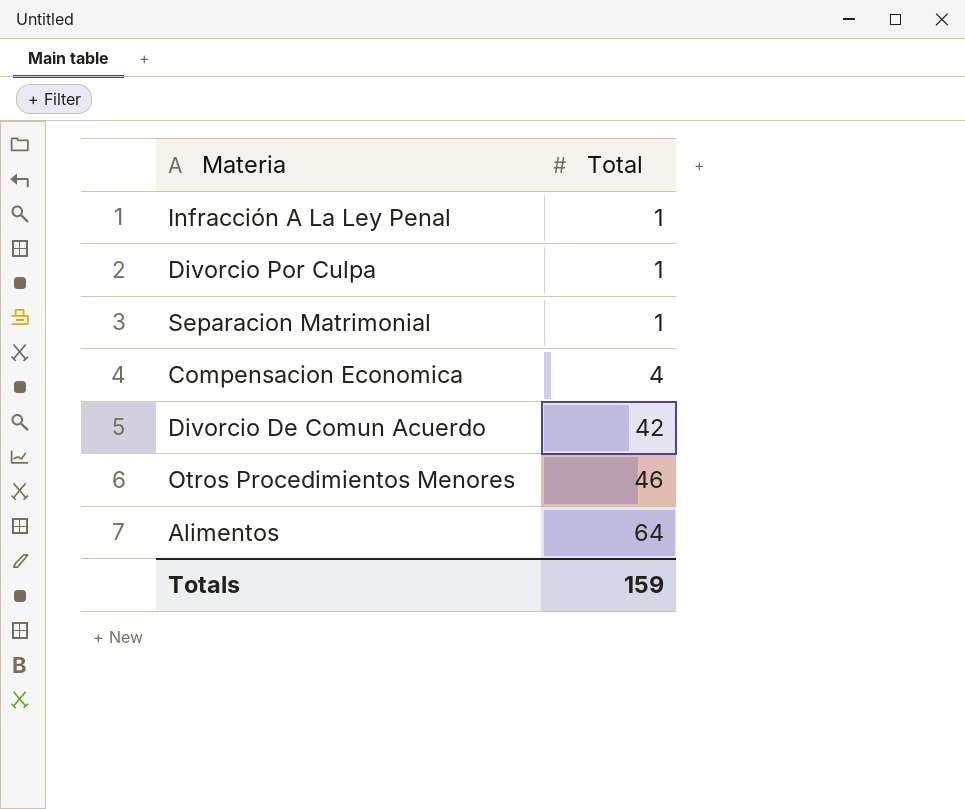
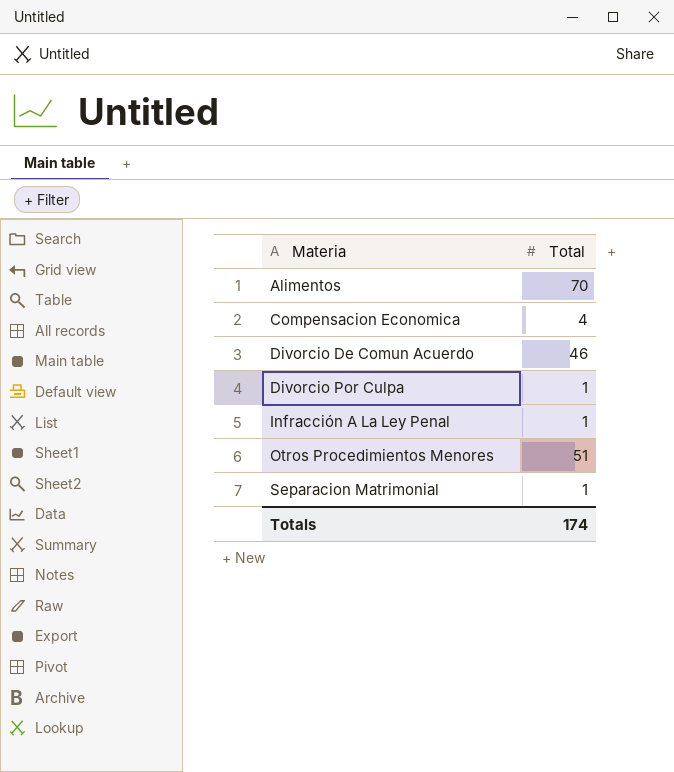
row order: Total ascending -> Materia ascending
Alimentos | Total: 64 -> 70
Divorcio De Comun Acuerdo | Total: 42 -> 46
Otros Procedimientos Menores | Total: 46 -> 51
Totals | Total: 159 -> 174

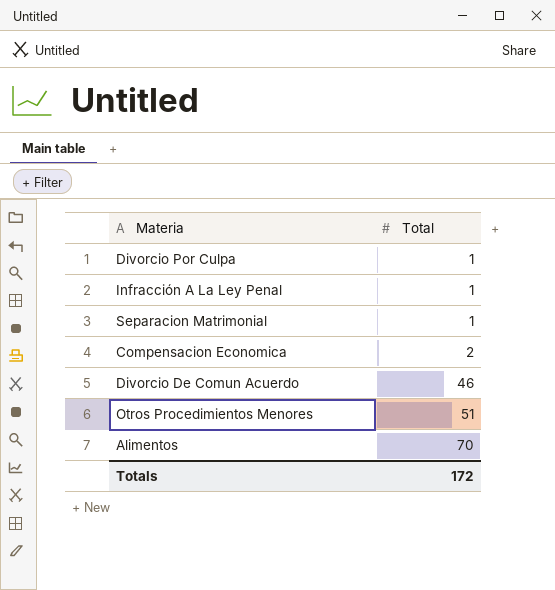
row order: Materia ascending -> Total ascending
Compensacion Economica | Total: 4 -> 2
Totals | Total: 174 -> 172

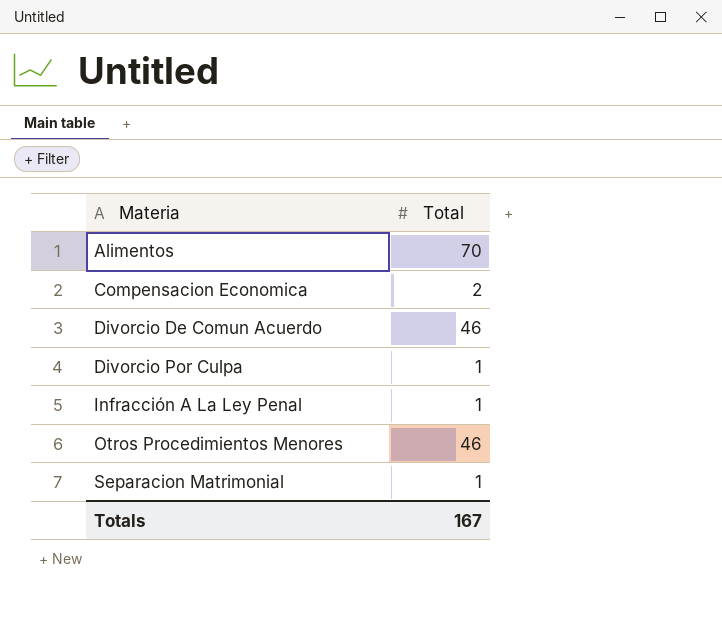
row order: Total ascending -> Materia ascending
Otros Procedimientos Menores | Total: 51 -> 46
Totals | Total: 172 -> 167

